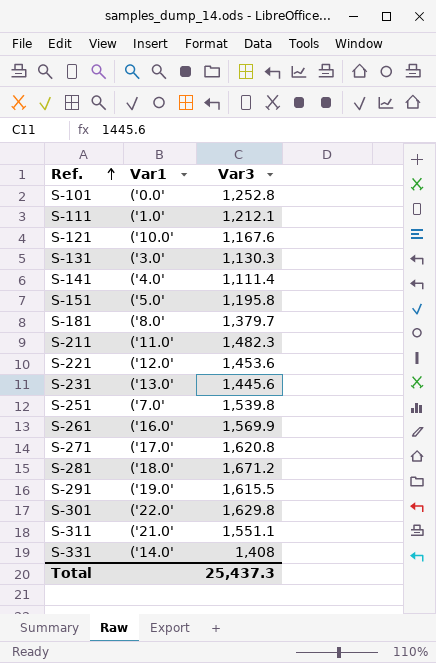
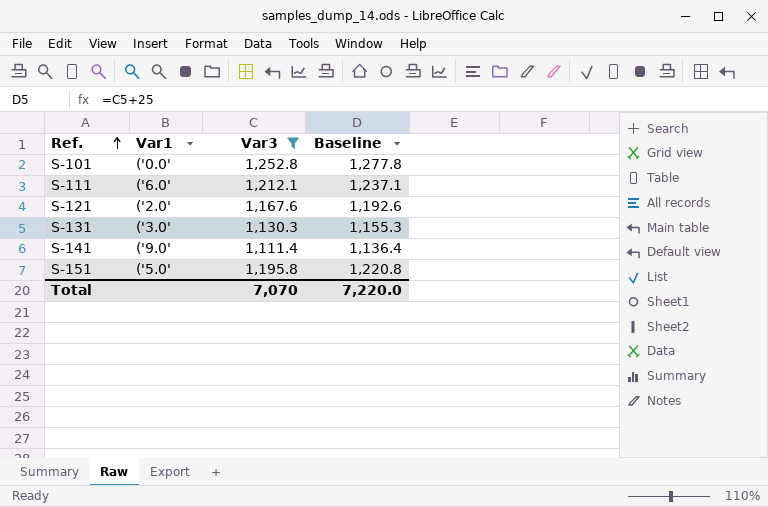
filter: none -> Var3 <= 1,252.8
column Baseline | formula: none -> [Var3] + 25
S-111 | Var1: ('1.0' -> ('6.0'
S-121 | Var1: ('10.0' -> ('2.0'
S-141 | Var1: ('4.0' -> ('9.0'
Total | Var3: 25,437.3 -> 7,070

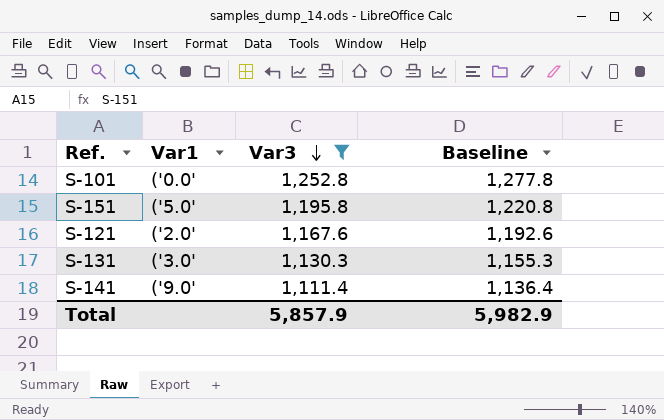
row order: Ref. ascending -> Var3 descending
row S-111: ('6.0' | 1,212.1 | 1,237.1 -> none
Total | Var3: 7,070 -> 5,857.9
Total | Baseline: 7,220.0 -> 5,982.9

